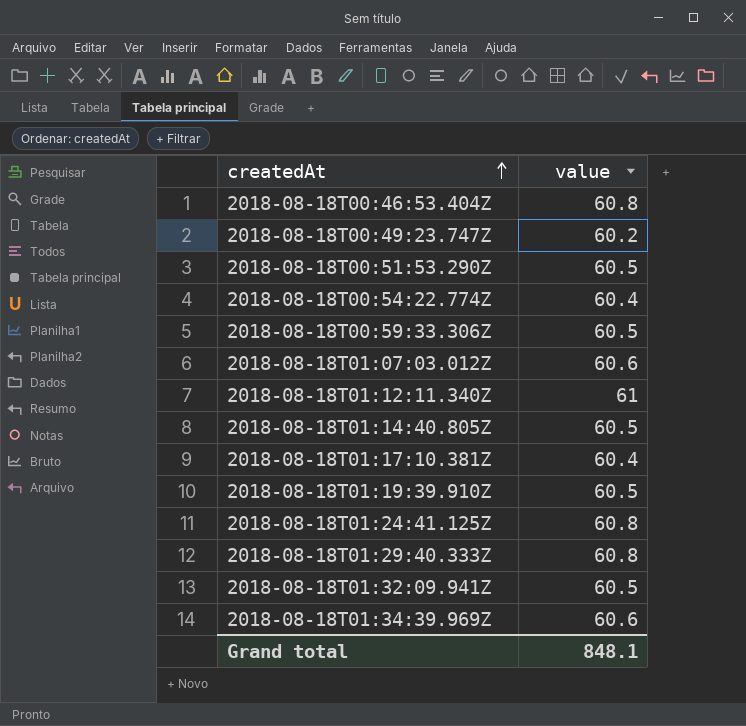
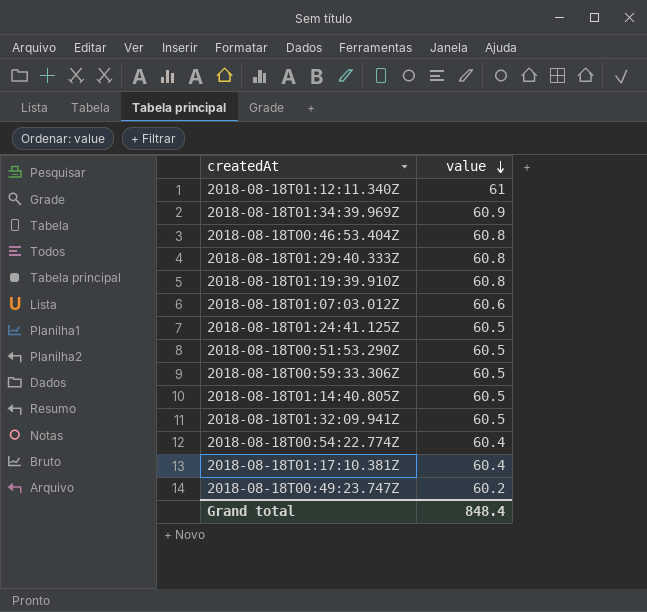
row order: createdAt ascending -> value descending
2018-08-18T01:34:39.969Z | value: 60.6 -> 60.9
2018-08-18T01:19:39.910Z | value: 60.5 -> 60.8
2018-08-18T01:24:41.125Z | value: 60.8 -> 60.5
Grand total | value: 848.1 -> 848.4

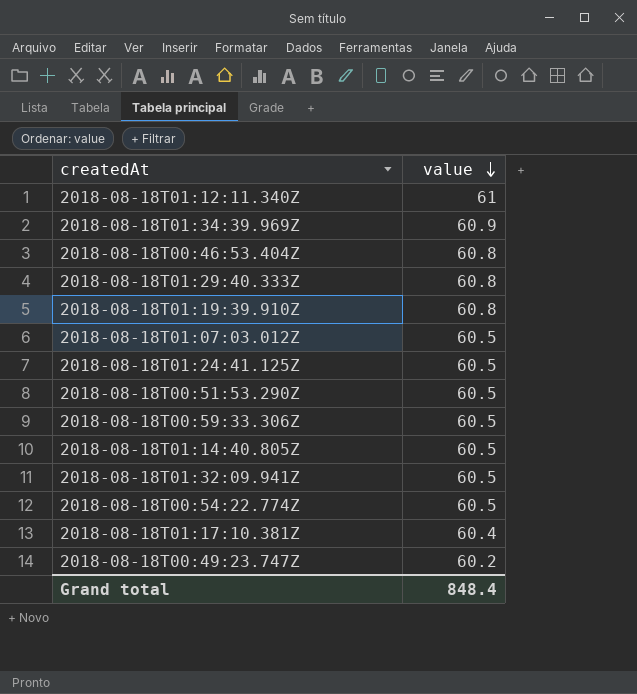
2018-08-18T01:07:03.012Z | value: 60.6 -> 60.5
2018-08-18T00:54:22.774Z | value: 60.4 -> 60.5

